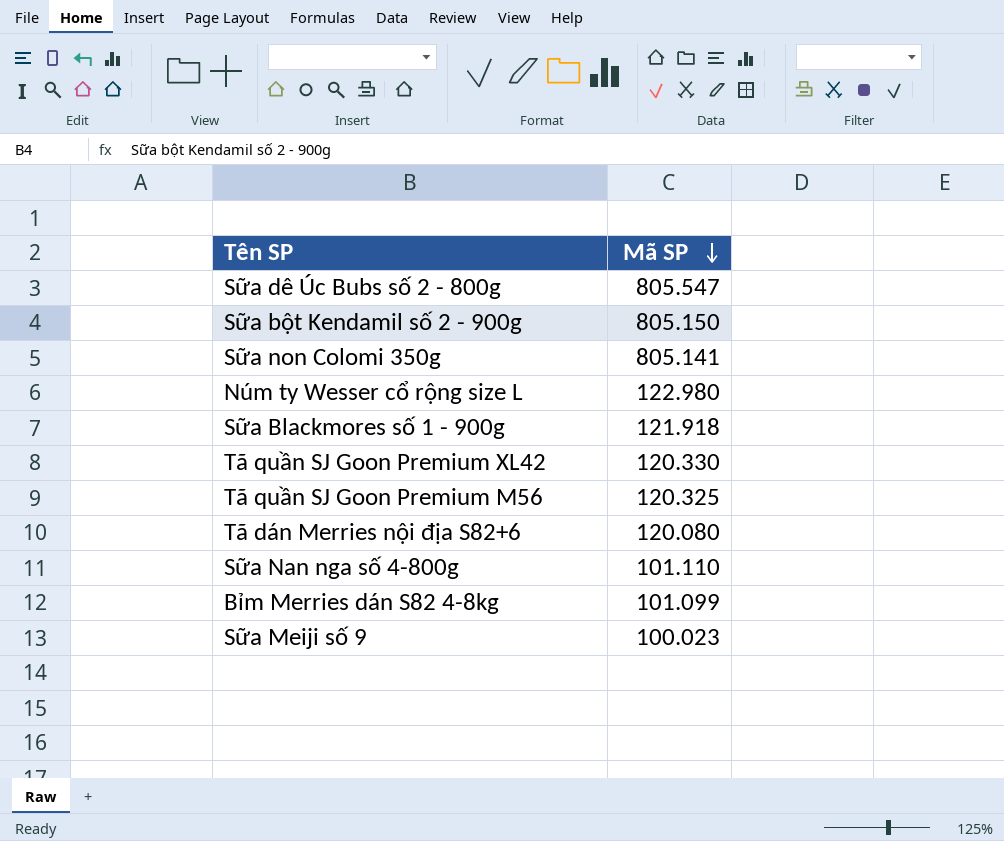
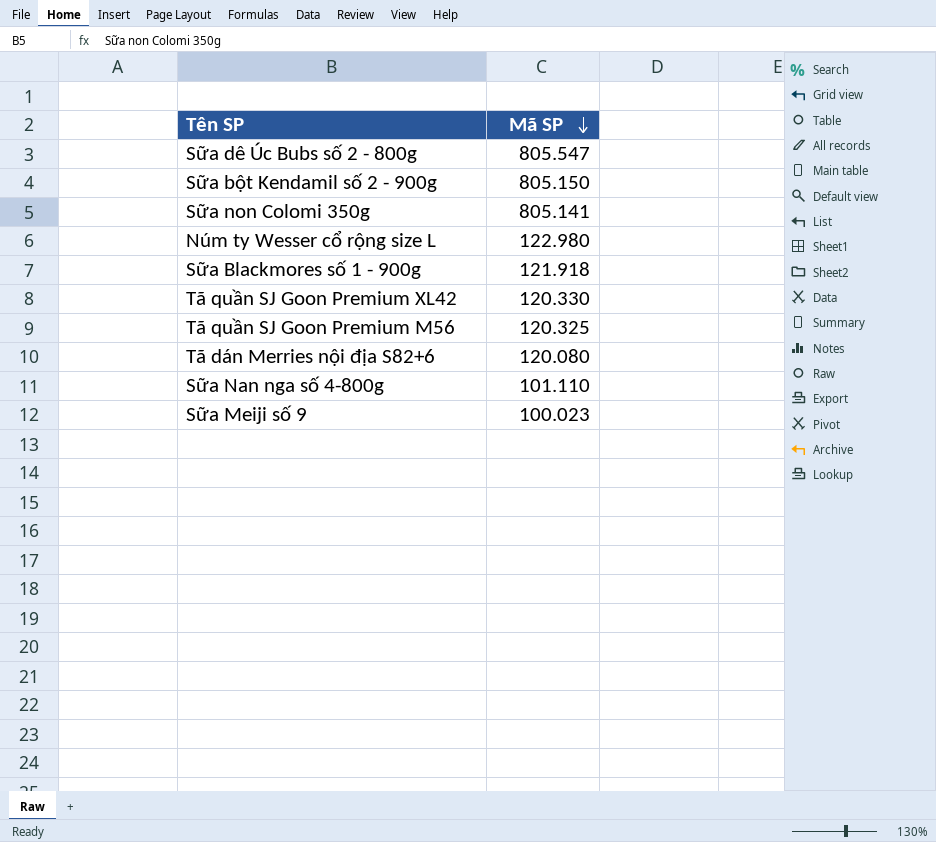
row Bỉm Merries dán S82 4-8kg: 101.099 -> none

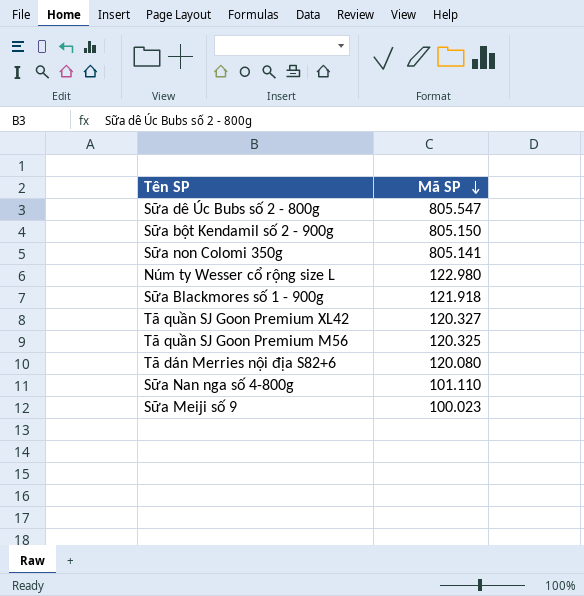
Tã quần SJ Goon Premium XL42 | Mã SP: 120.330 -> 120.327

